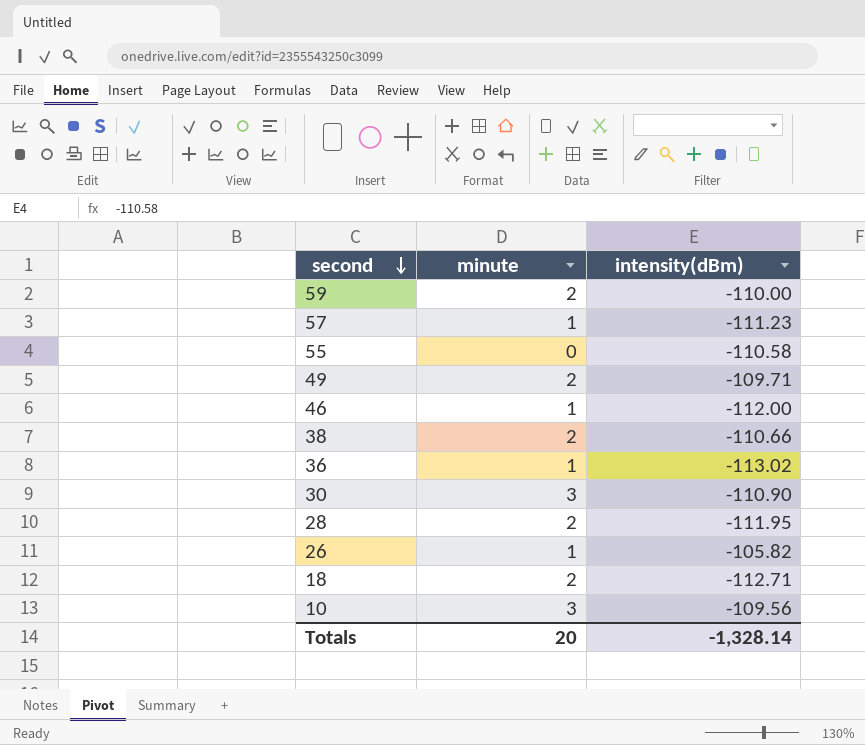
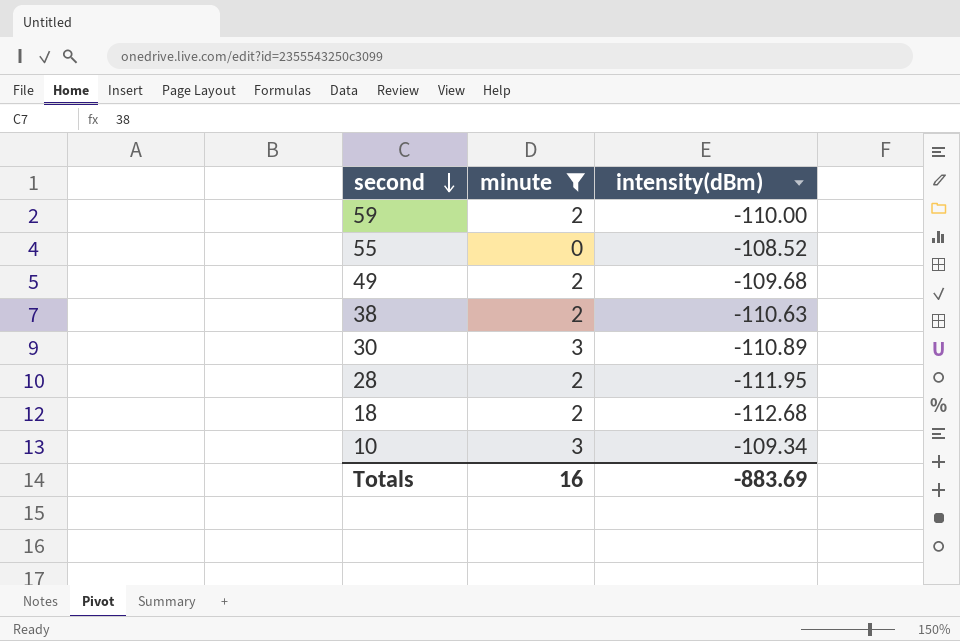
filter: none -> minute != 1
55 | intensity(dBm): -110.58 -> -108.52
49 | intensity(dBm): -109.71 -> -109.68
38 | intensity(dBm): -110.66 -> -110.63
30 | intensity(dBm): -110.90 -> -110.89
18 | intensity(dBm): -112.71 -> -112.68
10 | intensity(dBm): -109.56 -> -109.34
Totals | minute: 20 -> 16
Totals | intensity(dBm): -1,328.14 -> -883.69

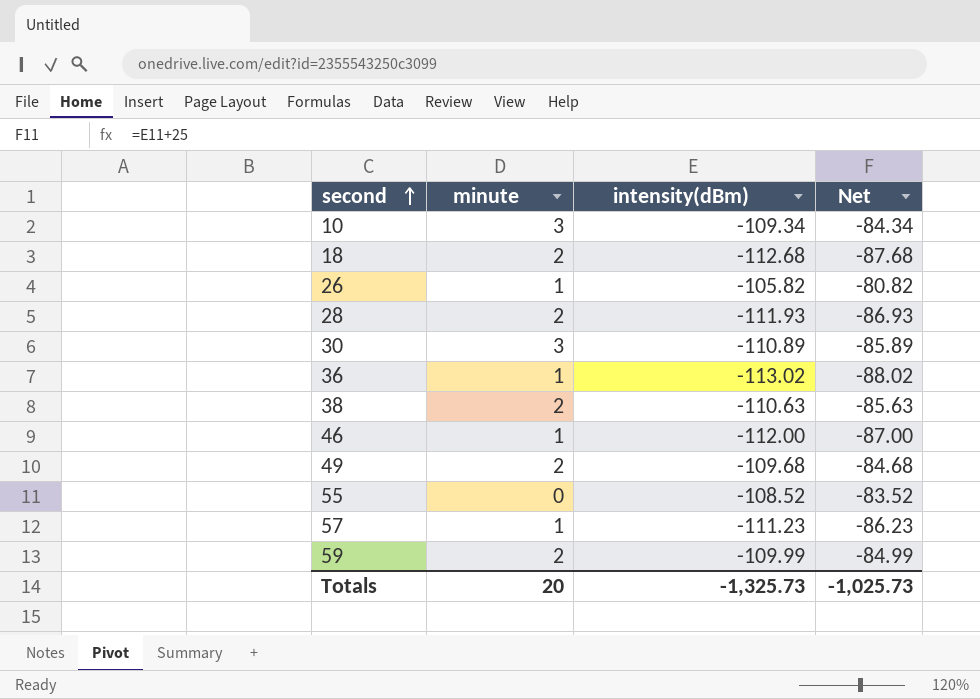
filter: minute != 1 -> none
row order: second descending -> second ascending
column Net | formula: none -> [intensity(dBm)] + 25
28 | intensity(dBm): -111.95 -> -111.93
59 | intensity(dBm): -110.00 -> -109.99
Totals | minute: 16 -> 20
Totals | intensity(dBm): -883.69 -> -1,325.73

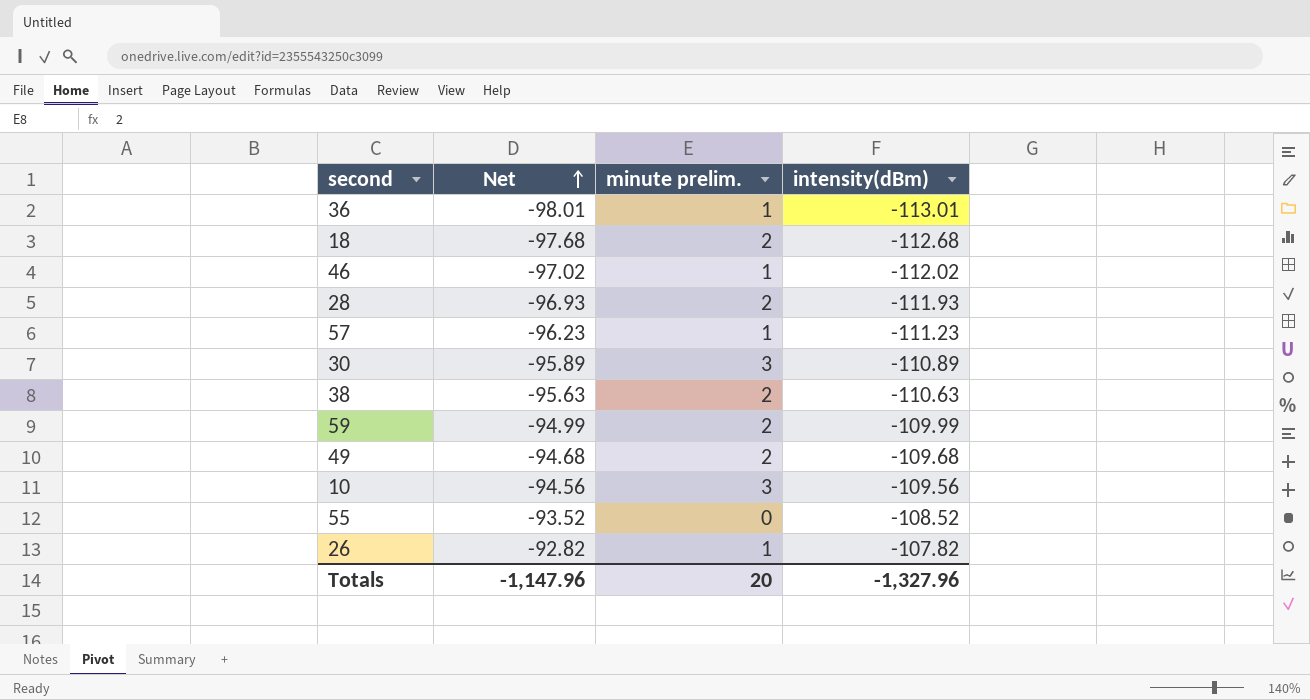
row order: second ascending -> Net ascending
column Net | formula: [intensity(dBm)] + 25 -> [intensity(dBm)] + 15
column Net | position: 4 -> 2
column name: minute -> minute prelim.
36 | intensity(dBm): -113.02 -> -113.01
46 | intensity(dBm): -112.00 -> -112.02
10 | intensity(dBm): -109.34 -> -109.56
26 | intensity(dBm): -105.82 -> -107.82
Totals | Net: -1,025.73 -> -1,147.96
Totals | intensity(dBm): -1,325.73 -> -1,327.96

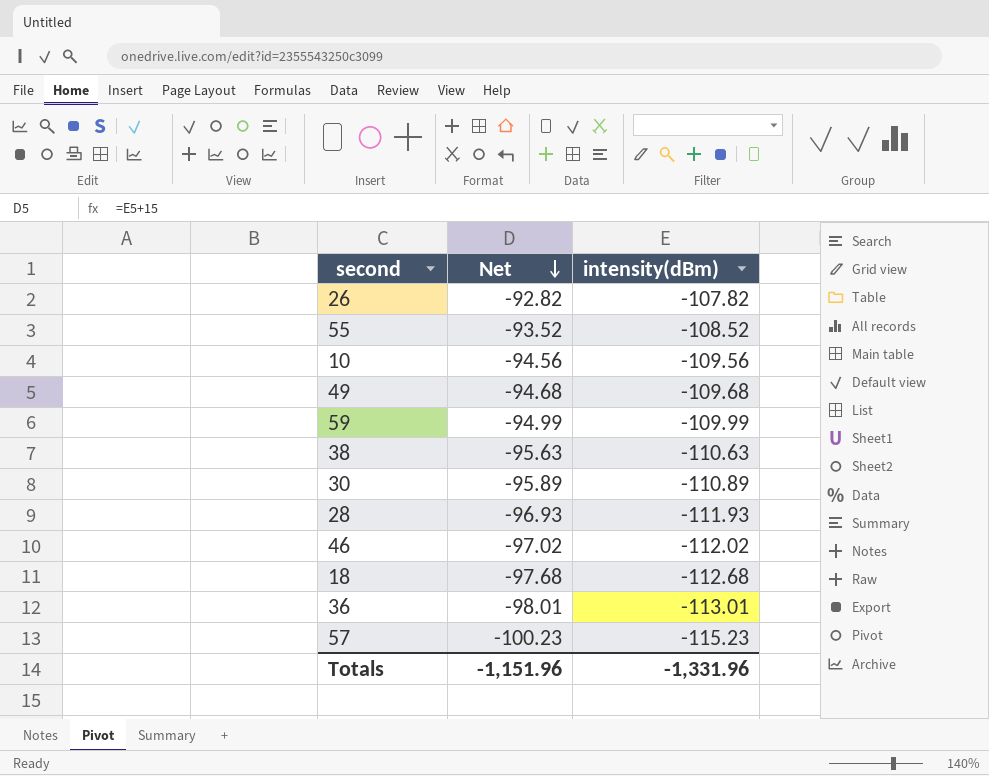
row order: Net ascending -> Net descending
column minute prelim. | position: 3 -> none
57 | Net: -96.23 -> -100.23
57 | intensity(dBm): -111.23 -> -115.23
Totals | Net: -1,147.96 -> -1,151.96
Totals | intensity(dBm): -1,327.96 -> -1,331.96

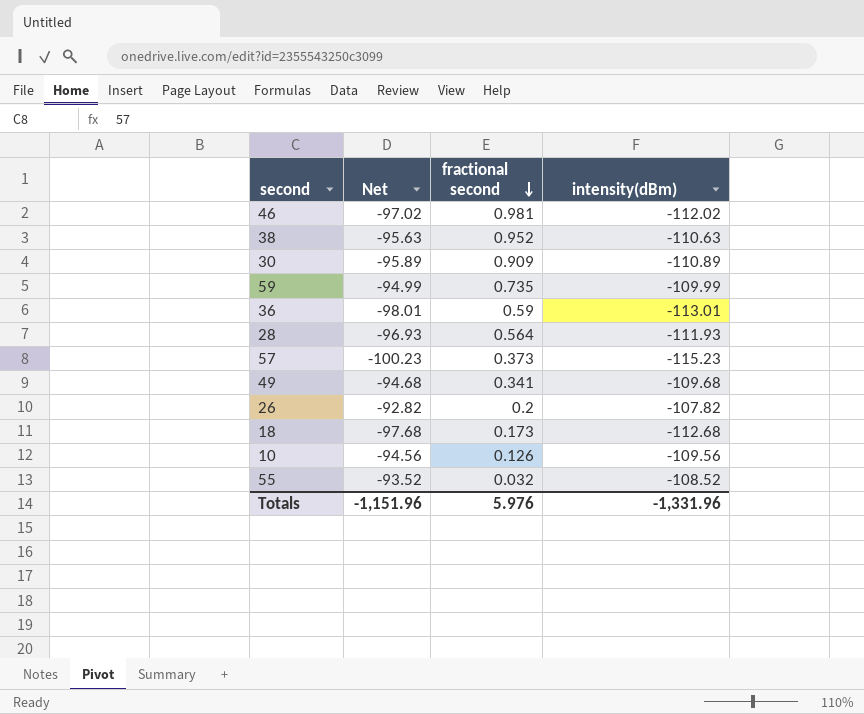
row order: Net descending -> fractional second descending
column fractional second | position: none -> 3

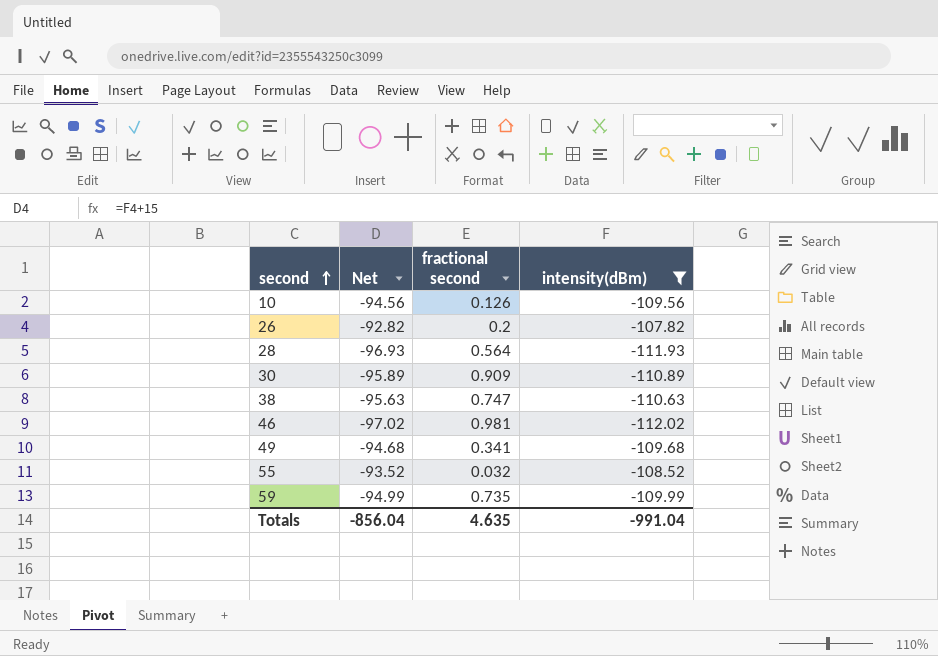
filter: none -> intensity(dBm) >= -112.02
row order: fractional second descending -> second ascending
38 | fractional second: 0.952 -> 0.747
Totals | Net: -1,151.96 -> -856.04
Totals | fractional second: 5.976 -> 4.635
Totals | intensity(dBm): -1,331.96 -> -991.04

